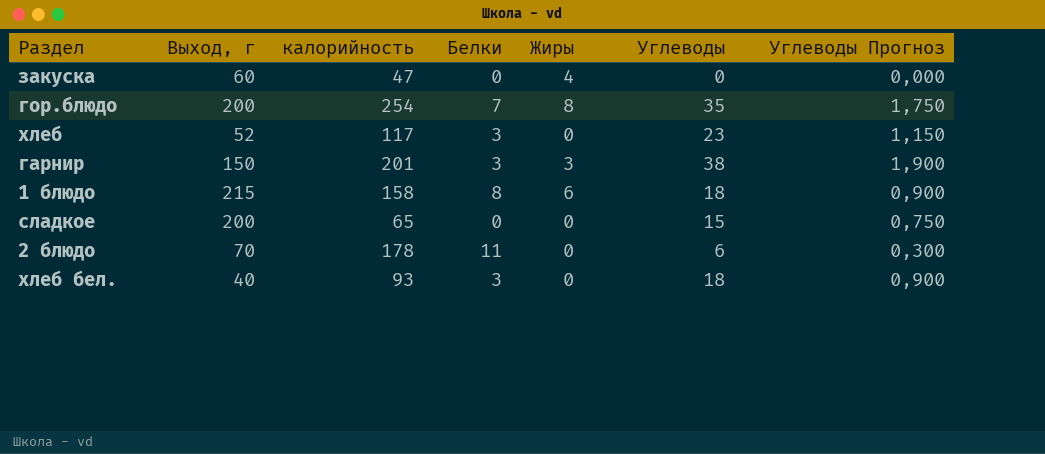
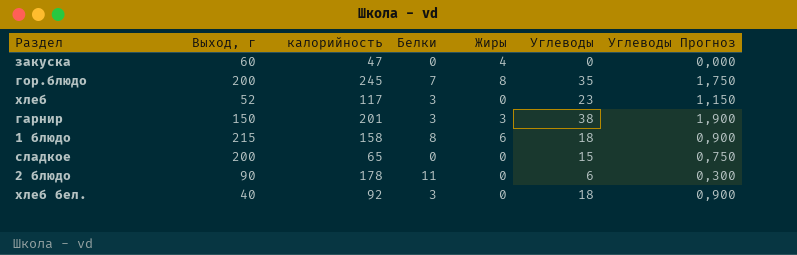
гор.блюдо | калорийность: 254 -> 245
2 блюдо | Выход, г: 70 -> 90
хлеб бел. | калорийность: 93 -> 92

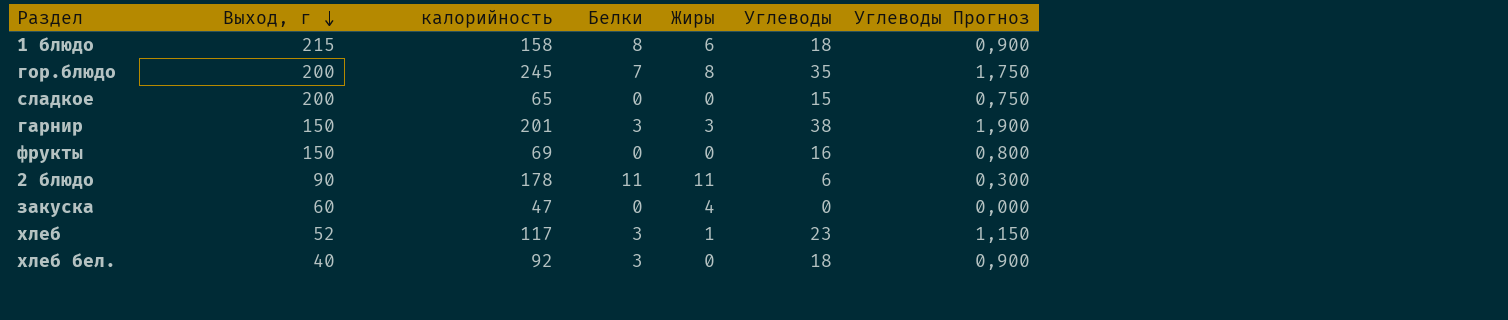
row order: none -> Выход, г descending
row фрукты: none -> 150 | 69 | 0 | 0 | 16 | 0,800
2 блюдо | Жиры: 0 -> 11
хлеб | Жиры: 0 -> 1

